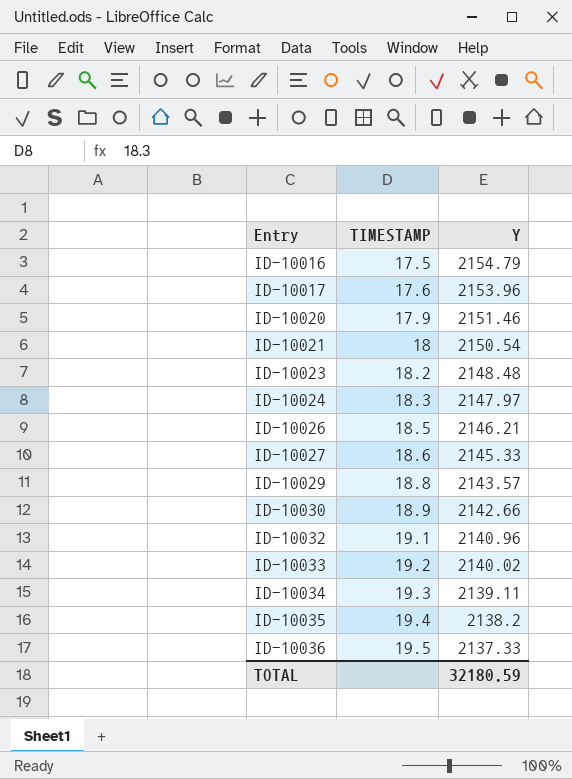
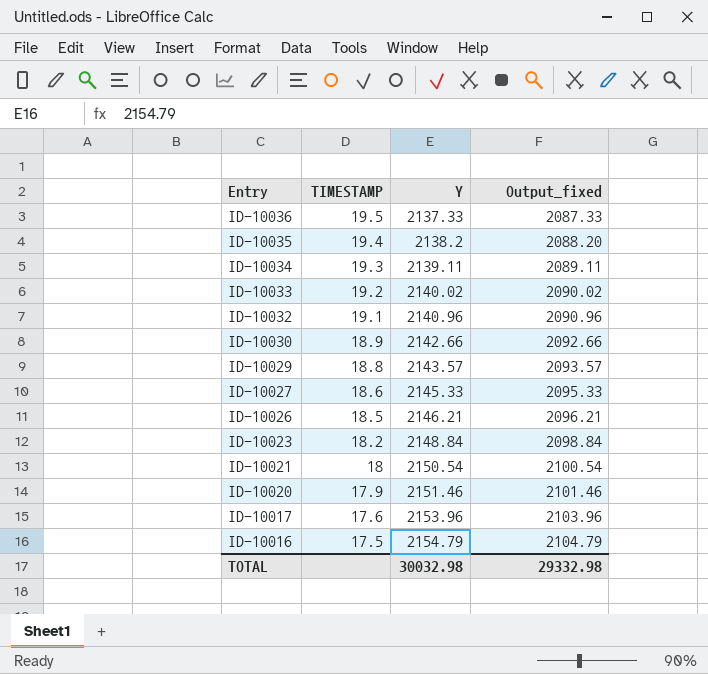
row order: Entry ascending -> Entry descending
column Output_fixed | formula: none -> [Y] - 50
row ID-10024: 18.3 | 2147.97 -> none
ID-10023 | Y: 2148.48 -> 2148.84
TOTAL | Y: 32180.59 -> 30032.98

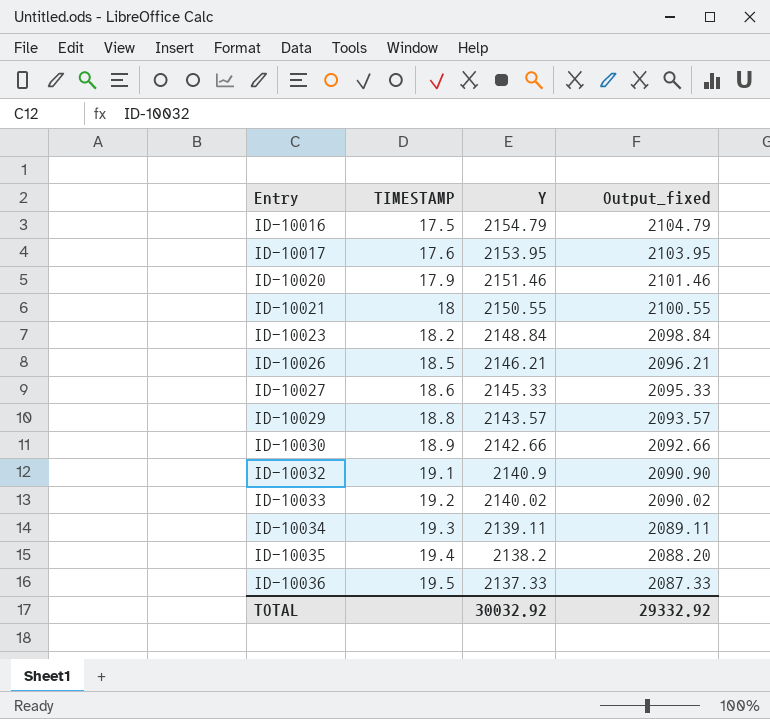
row order: Entry descending -> Entry ascending
ID-10017 | Y: 2153.96 -> 2153.95
ID-10017 | Output_fixed: 2103.96 -> 2103.95
ID-10021 | Y: 2150.54 -> 2150.55
ID-10021 | Output_fixed: 2100.54 -> 2100.55
ID-10032 | Y: 2140.96 -> 2140.9
ID-10032 | Output_fixed: 2090.96 -> 2090.90
TOTAL | Y: 30032.98 -> 30032.92
TOTAL | Output_fixed: 29332.98 -> 29332.92

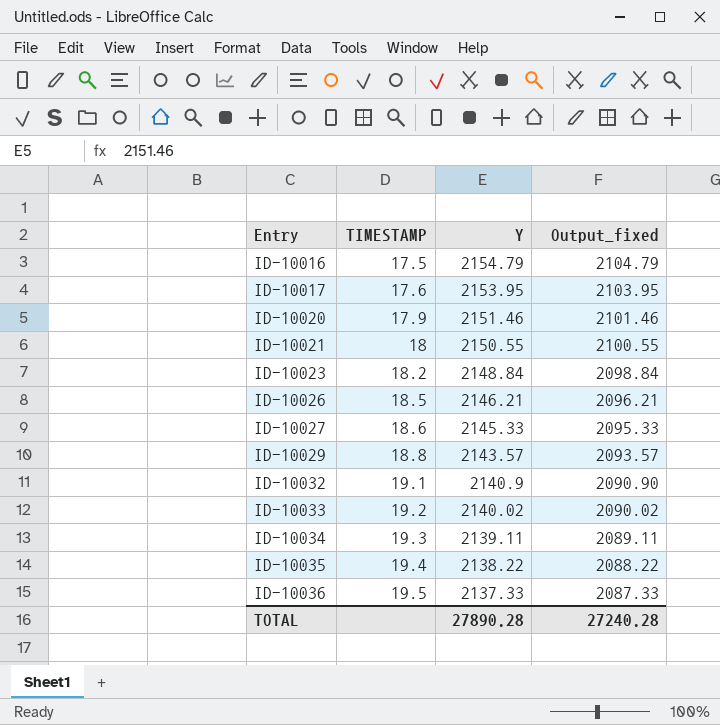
row ID-10030: 18.9 | 2142.66 | 2092.66 -> none
ID-10035 | Y: 2138.2 -> 2138.22
ID-10035 | Output_fixed: 2088.20 -> 2088.22
TOTAL | Y: 30032.92 -> 27890.28
TOTAL | Output_fixed: 29332.92 -> 27240.28

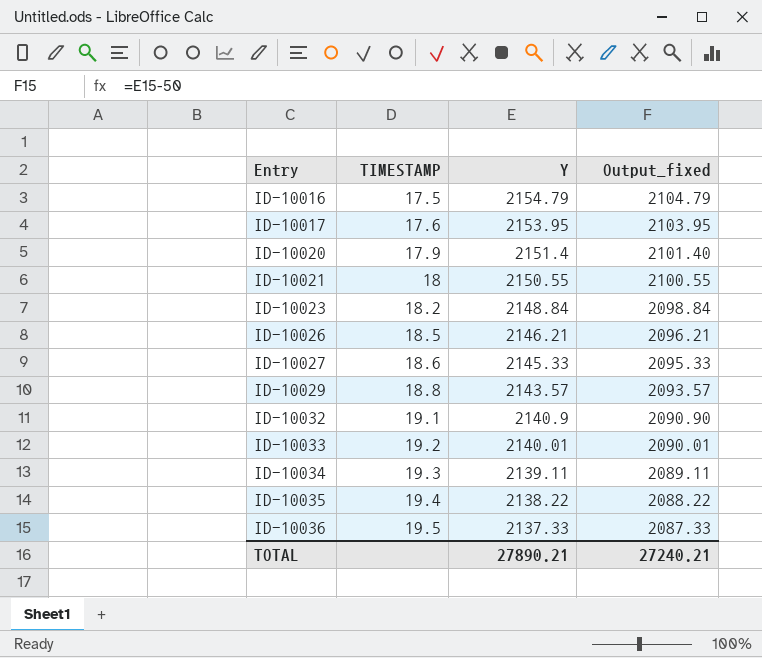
ID-10020 | Y: 2151.46 -> 2151.4
ID-10020 | Output_fixed: 2101.46 -> 2101.40
ID-10033 | Y: 2140.02 -> 2140.01
ID-10033 | Output_fixed: 2090.02 -> 2090.01
TOTAL | Y: 27890.28 -> 27890.21
TOTAL | Output_fixed: 27240.28 -> 27240.21

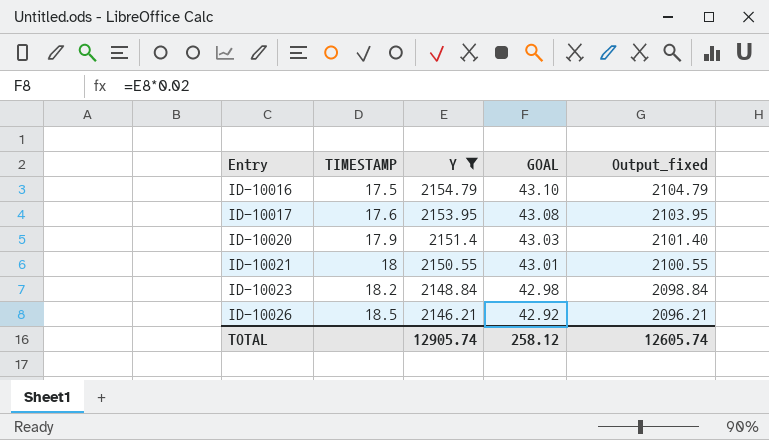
filter: none -> Y >= 2146.21
column GOAL | formula: none -> [Y] * 0.02
TOTAL | Y: 27890.21 -> 12905.74
TOTAL | Output_fixed: 27240.21 -> 12605.74

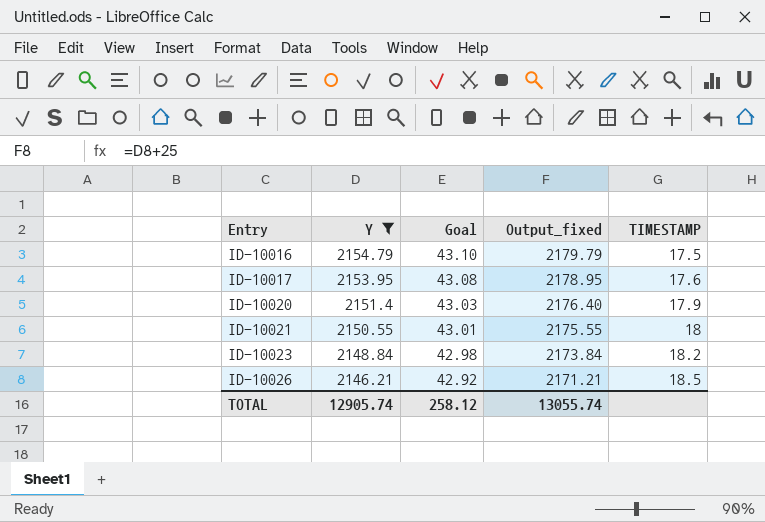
column name: GOAL -> Goal
column Output_fixed | formula: [Y] - 50 -> [Y] + 25
column TIMESTAMP | position: 2 -> 5
TOTAL | Output_fixed: 12605.74 -> 13055.74

